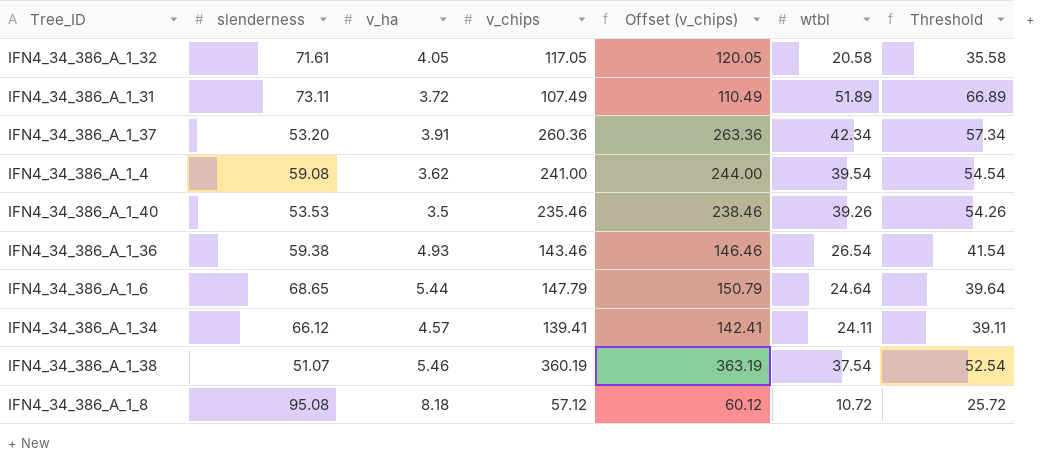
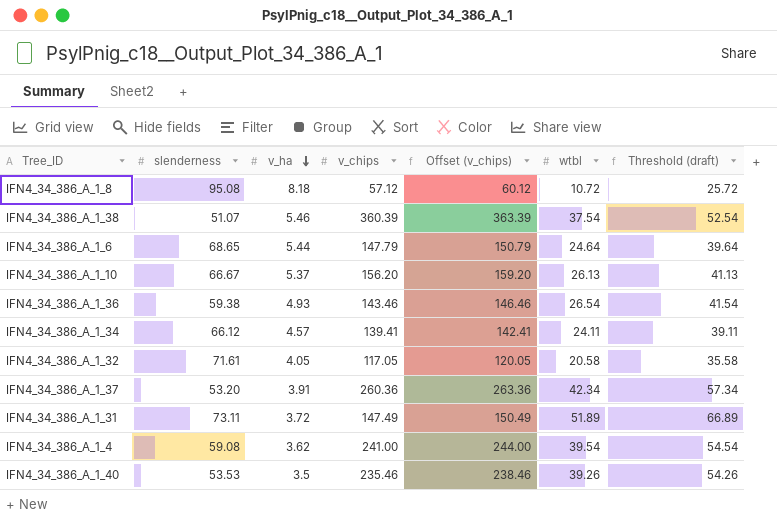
row order: none -> v_ha descending
column name: Threshold -> Threshold (draft)
IFN4_34_386_A_1_38 | v_chips: 360.19 -> 360.39
IFN4_34_386_A_1_38 | Offset (v_chips): 363.19 -> 363.39
row IFN4_34_386_A_1_10: none -> 66.67 | 5.37 | 156.20 | 159.20 | 26.13 | 41.13
IFN4_34_386_A_1_31 | v_chips: 107.49 -> 147.49
IFN4_34_386_A_1_31 | Offset (v_chips): 110.49 -> 150.49

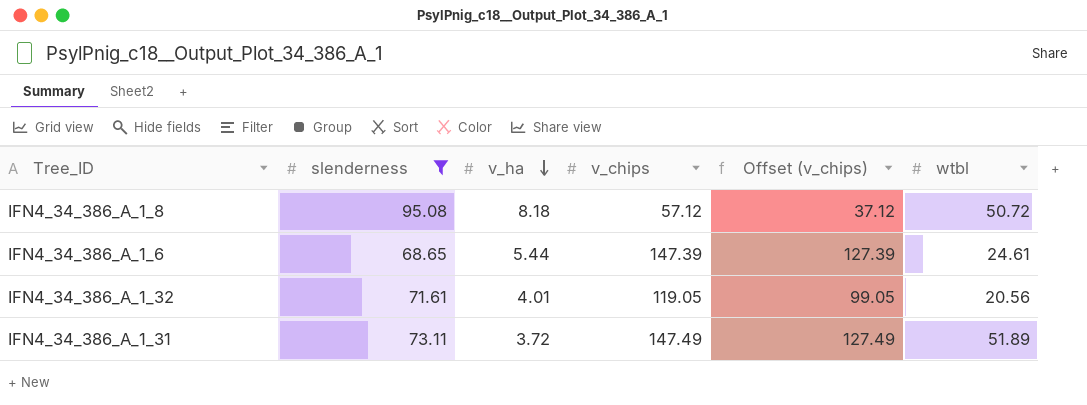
filter: none -> slenderness >= 68.65
column Threshold (draft) | formula: [wtbl] + 15 -> none
column Offset (v_chips) | formula: [v_chips] + 3 -> [v_chips] - 20
IFN4_34_386_A_1_8 | wtbl: 10.72 -> 50.72
IFN4_34_386_A_1_6 | v_chips: 147.79 -> 147.39
IFN4_34_386_A_1_6 | wtbl: 24.64 -> 24.61
IFN4_34_386_A_1_32 | v_ha: 4.05 -> 4.01
IFN4_34_386_A_1_32 | v_chips: 117.05 -> 119.05
IFN4_34_386_A_1_32 | wtbl: 20.58 -> 20.56

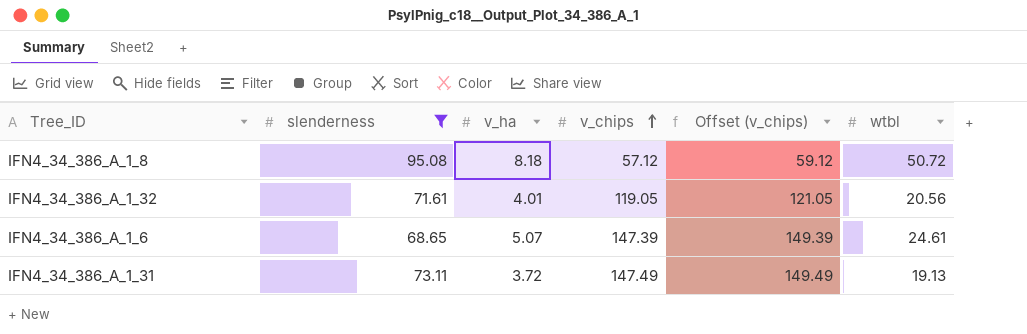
row order: v_ha descending -> v_chips ascending
column Offset (v_chips) | formula: [v_chips] - 20 -> [v_chips] + 2
IFN4_34_386_A_1_6 | v_ha: 5.44 -> 5.07
IFN4_34_386_A_1_31 | wtbl: 51.89 -> 19.13

